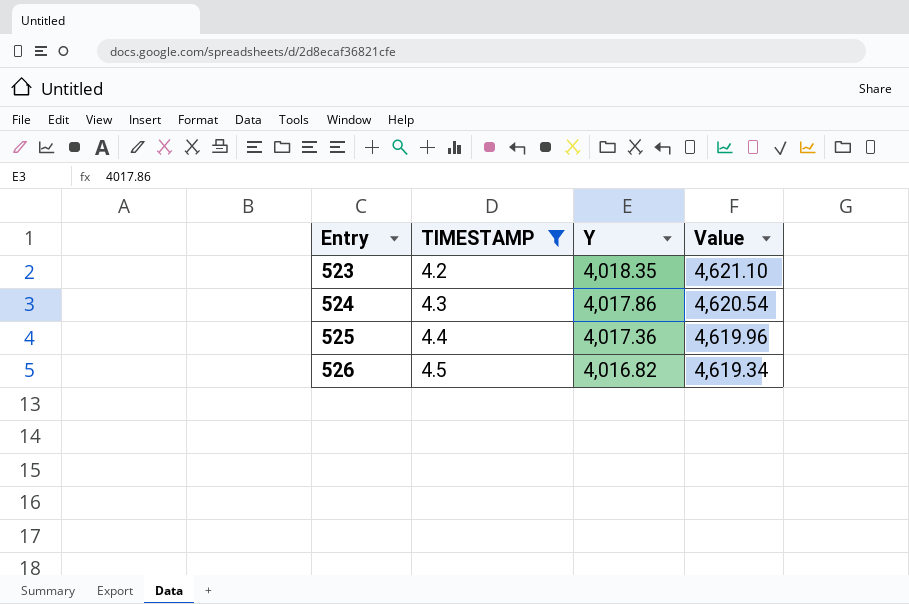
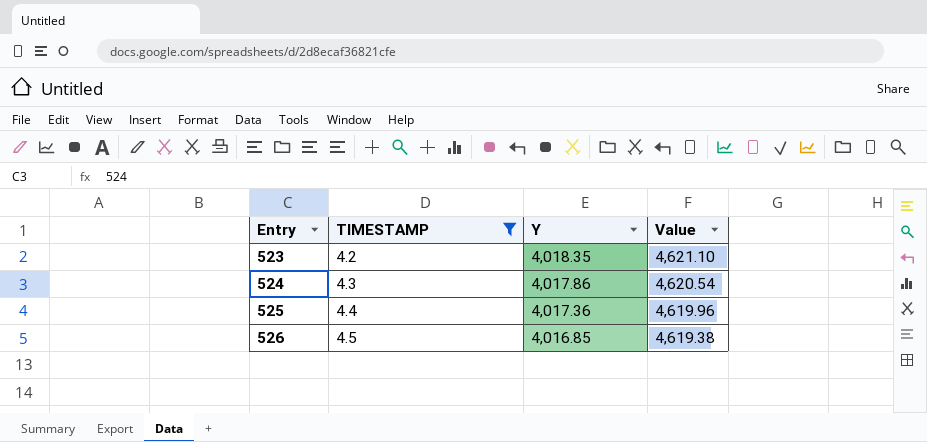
526 | Y: 4,016.82 -> 4,016.85
526 | Value: 4,619.34 -> 4,619.38

